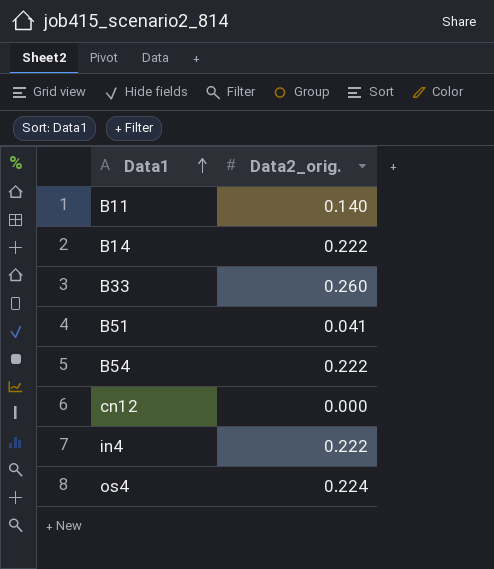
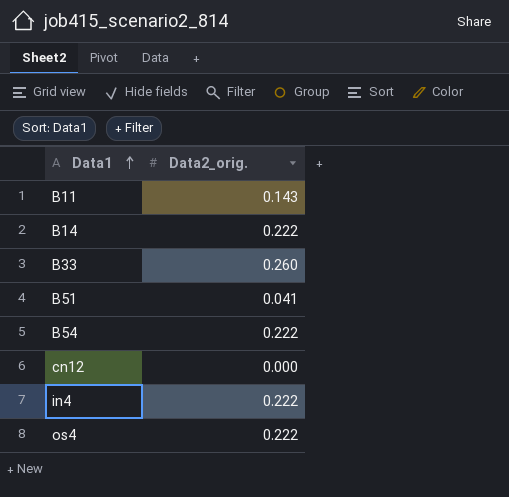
B11 | Data2_orig.: 0.140 -> 0.143
os4 | Data2_orig.: 0.224 -> 0.222

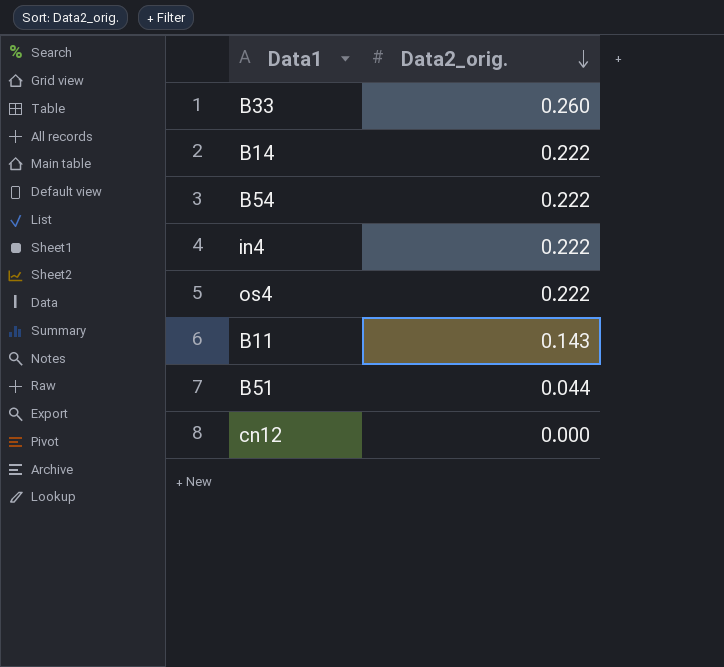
row order: Data1 ascending -> Data2_orig. descending
B51 | Data2_orig.: 0.041 -> 0.044

